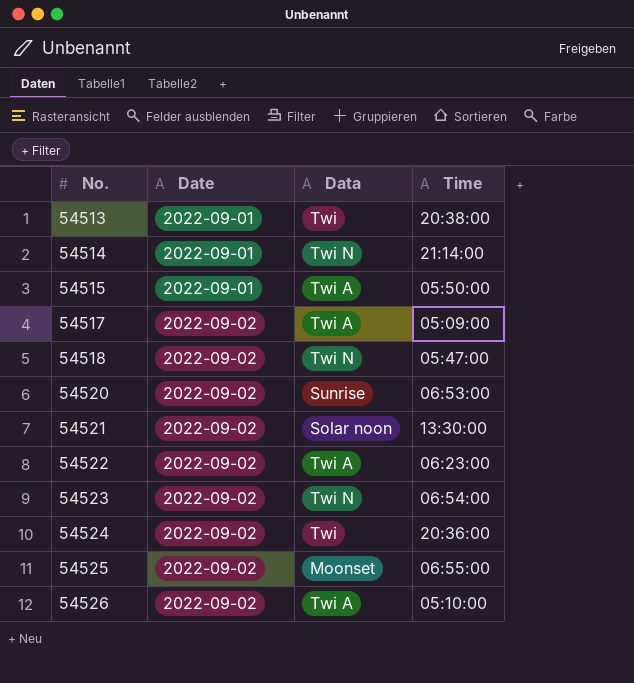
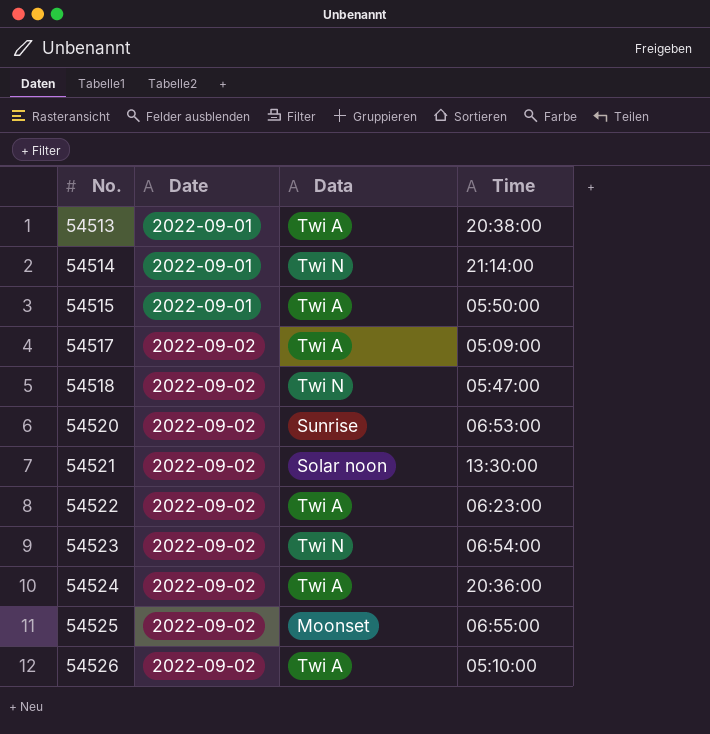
54513 | Data: Twi -> Twi A
54524 | Data: Twi -> Twi A

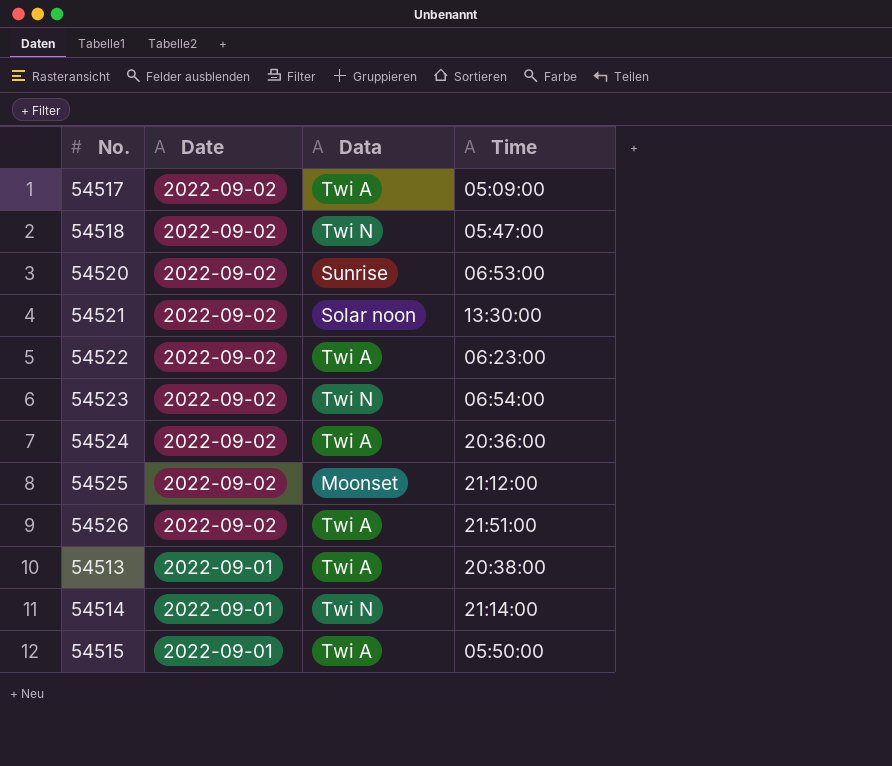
row order: No. ascending -> Date descending
54525 | Time: 06:55:00 -> 21:12:00
54526 | Time: 05:10:00 -> 21:51:00

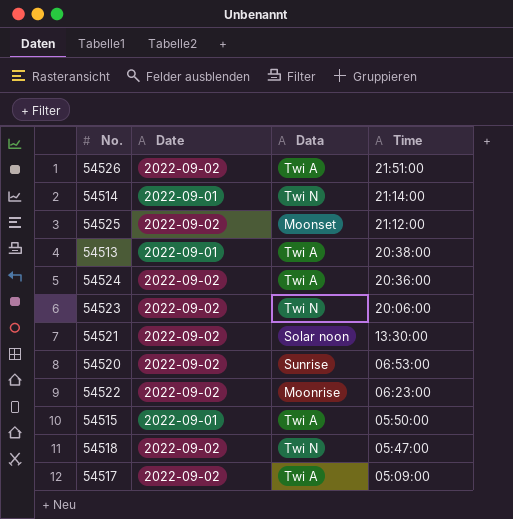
row order: Date descending -> Time descending
54523 | Time: 06:54:00 -> 20:06:00
54522 | Data: Twi A -> Moonrise

